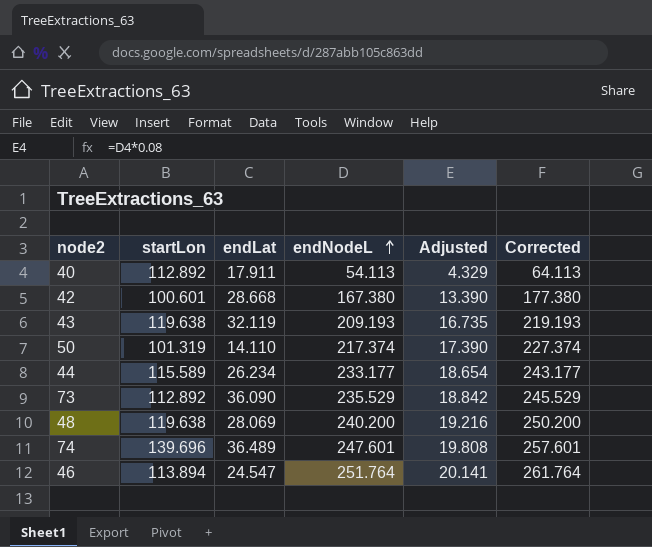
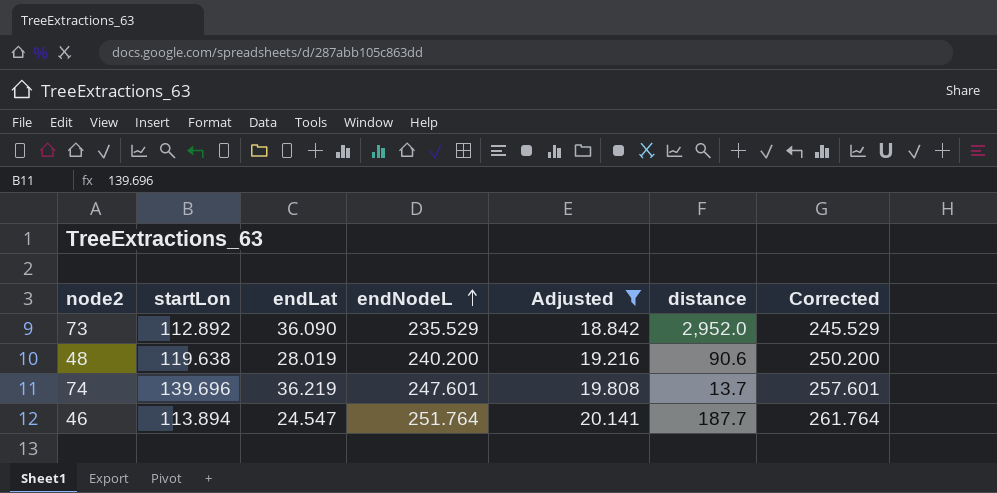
filter: none -> Adjusted >= 18.842
column distance | position: none -> 6
48 | endLat: 28.069 -> 28.019
74 | endLat: 36.489 -> 36.219

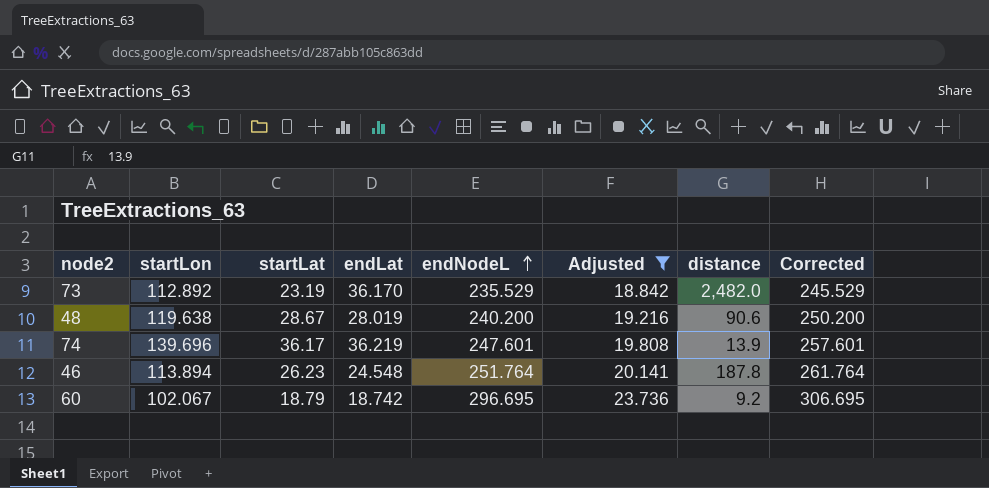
column startLat | position: none -> 3
73 | endLat: 36.090 -> 36.170
73 | distance: 2,952.0 -> 2,482.0
74 | distance: 13.7 -> 13.9
46 | endLat: 24.547 -> 24.548
46 | distance: 187.7 -> 187.8
row 60: none -> 102.067 | 18.79 | 18.742 | 296.695 | 23.736 | 9.2 | 306.695

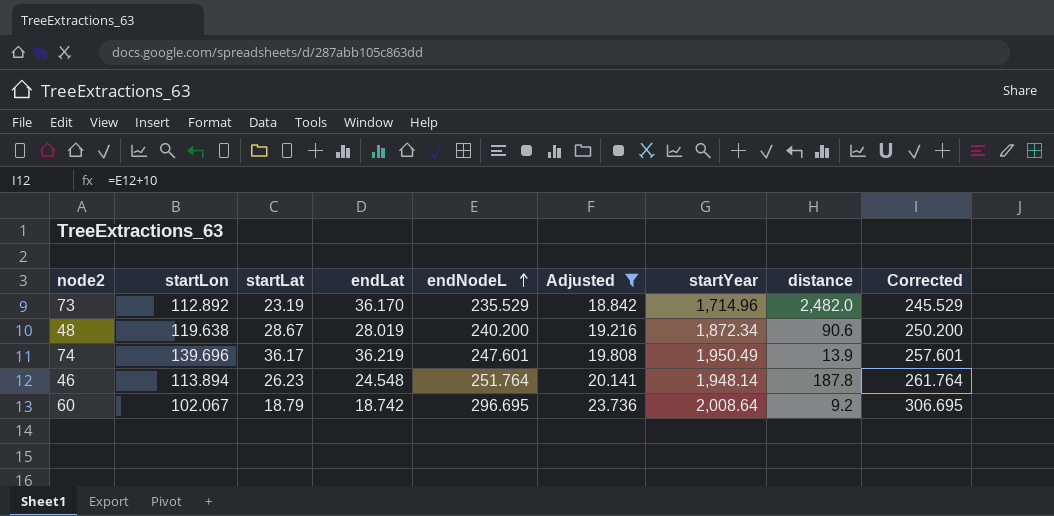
column startYear | position: none -> 7

